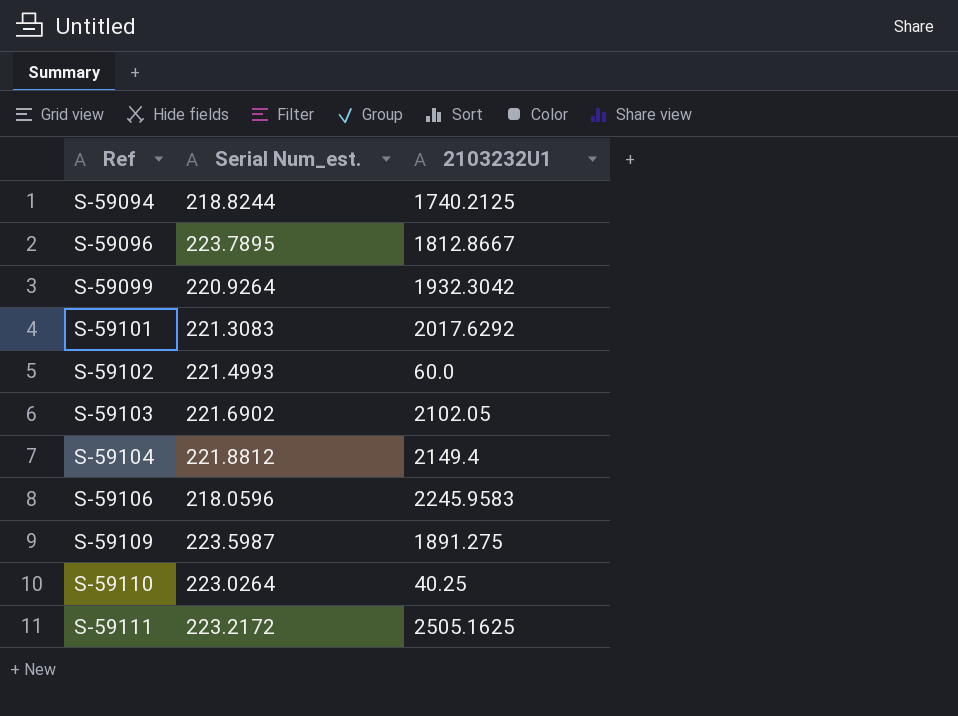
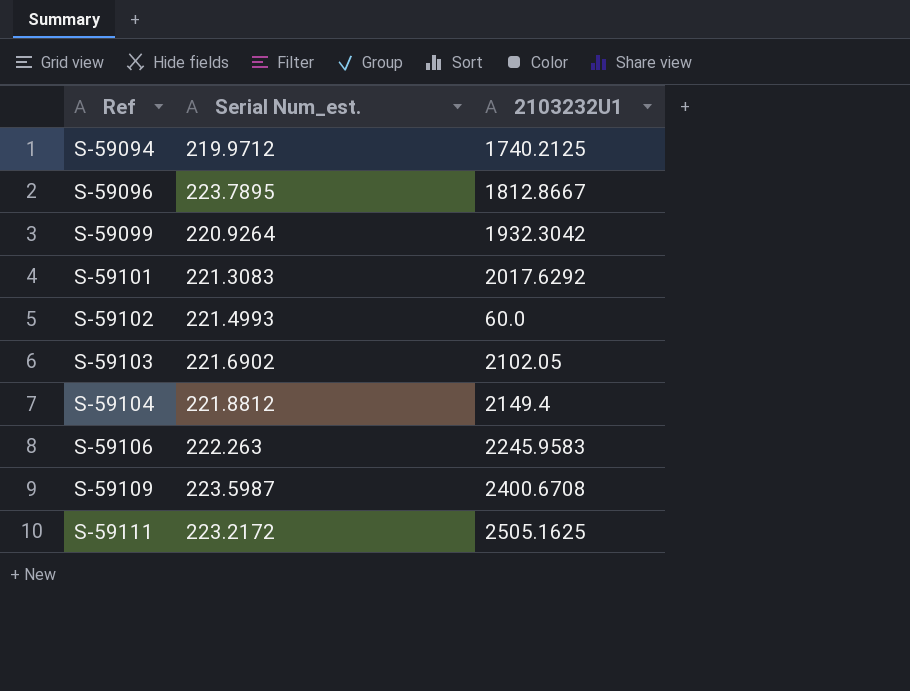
row S-59110: 223.0264 | 40.25 -> none
S-59094 | Serial Num_est.: 218.8244 -> 219.9712
S-59106 | Serial Num_est.: 218.0596 -> 222.263
S-59109 | 2103232U1: 1891.275 -> 2400.6708

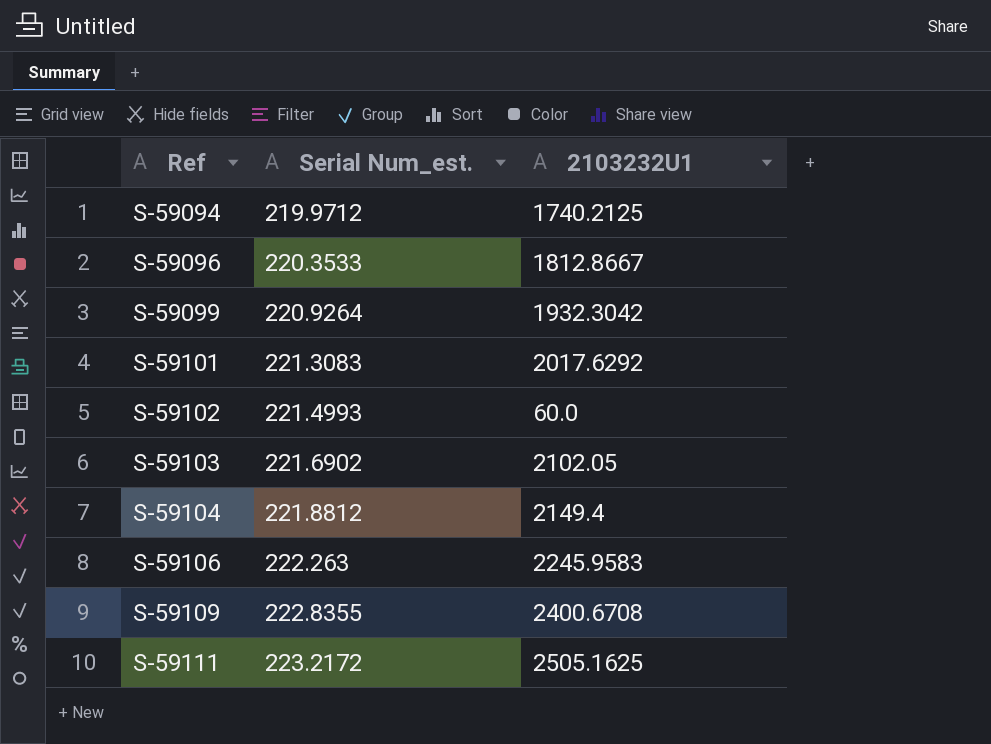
S-59096 | Serial Num_est.: 223.7895 -> 220.3533
S-59109 | Serial Num_est.: 223.5987 -> 222.8355

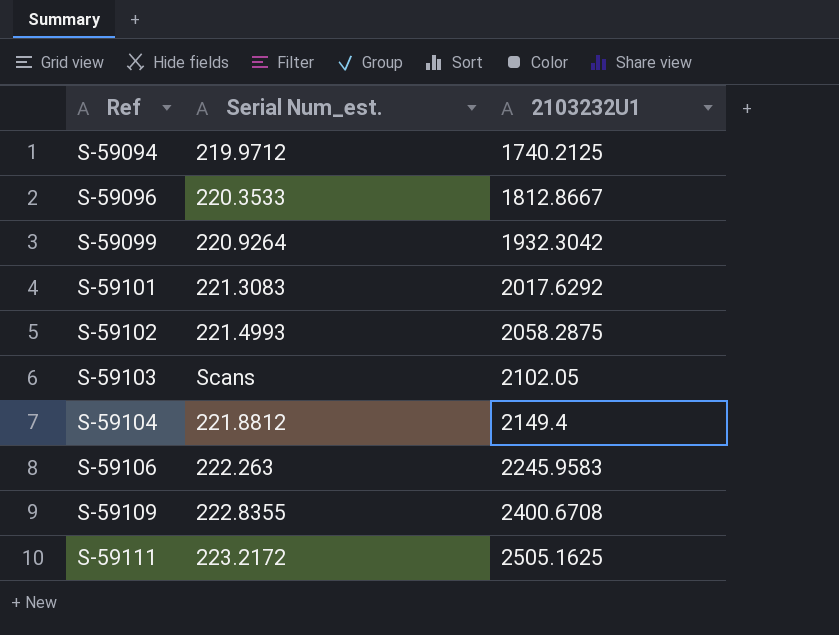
S-59102 | 2103232U1: 60.0 -> 2058.2875
S-59103 | Serial Num_est.: 221.6902 -> Scans

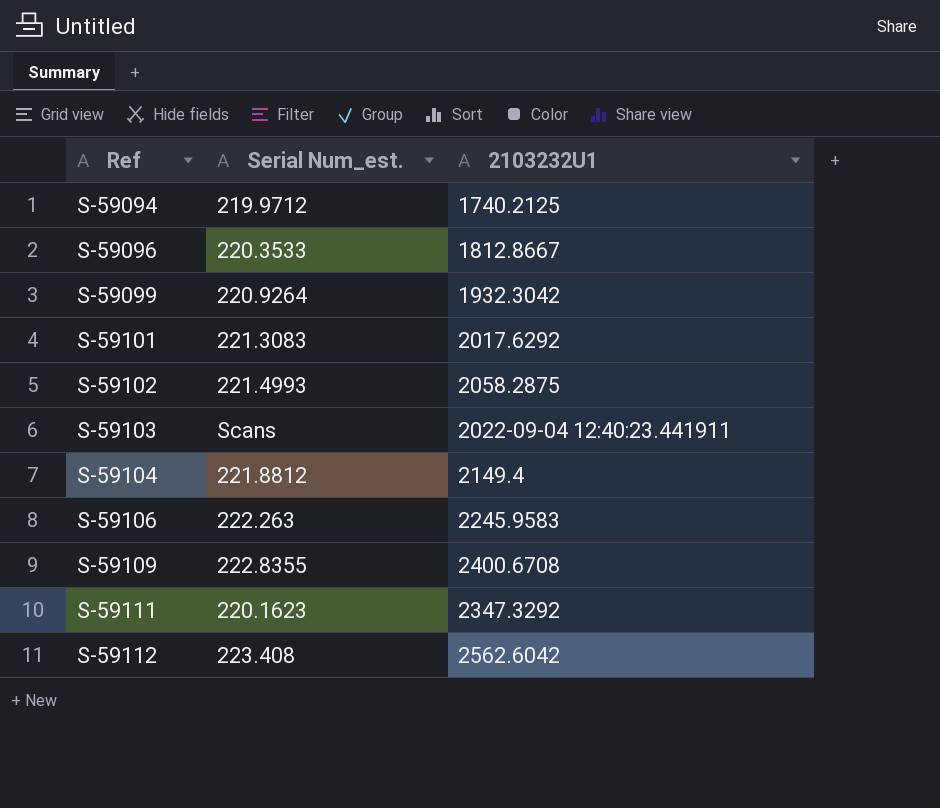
S-59103 | 2103232U1: 2102.05 -> 2022-09-04 12:40:23.441911
S-59111 | Serial Num_est.: 223.2172 -> 220.1623
S-59111 | 2103232U1: 2505.1625 -> 2347.3292
row S-59112: none -> 223.408 | 2562.6042

